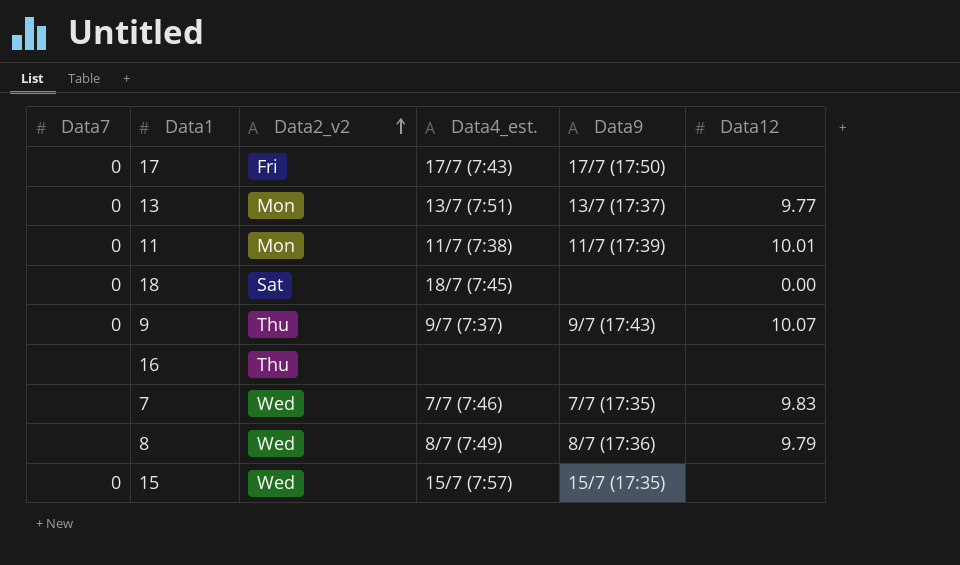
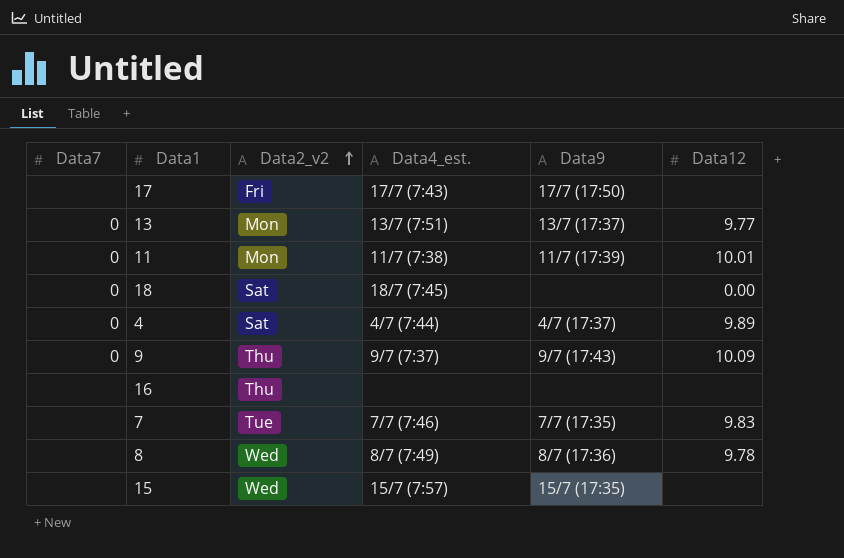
17 | Data7: 0 -> none
row 4: none -> 0 | Sat | 4/7 (7:44) | 4/7 (17:37) | 9.89
9 | Data12: 10.07 -> 10.09
7 | Data2_v2: Wed -> Tue
8 | Data12: 9.79 -> 9.78
15 | Data7: 0 -> none

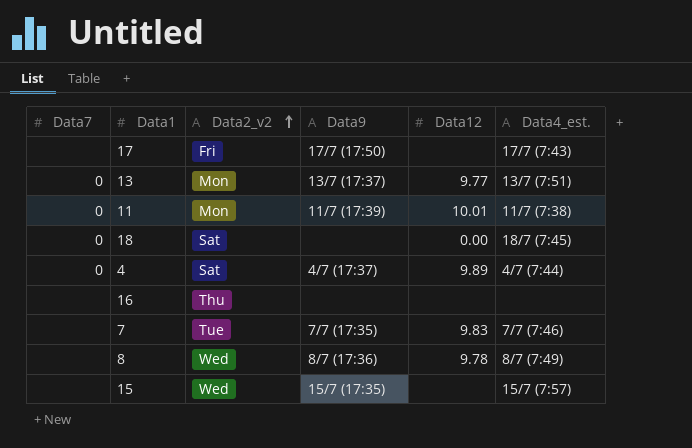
column Data4_est. | position: 4 -> 6
row 9: 0 | Thu | 9/7 (7:37) | 9/7 (17:43) | 10.09 -> none

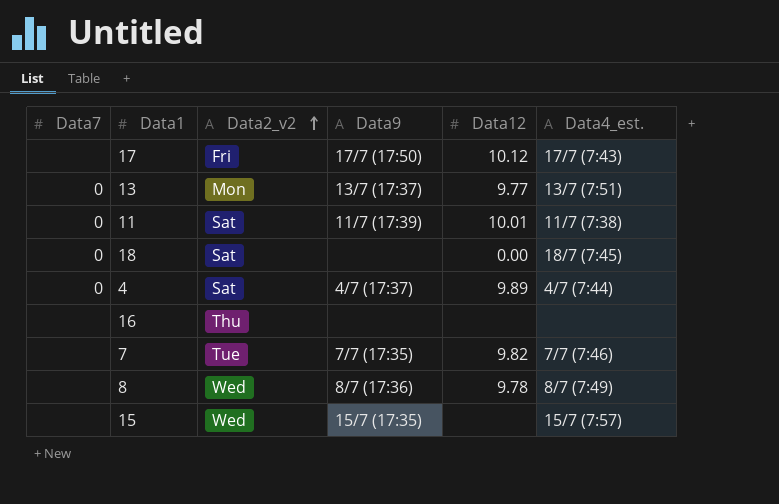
17 | Data12: none -> 10.12
11 | Data2_v2: Mon -> Sat
7 | Data12: 9.83 -> 9.82

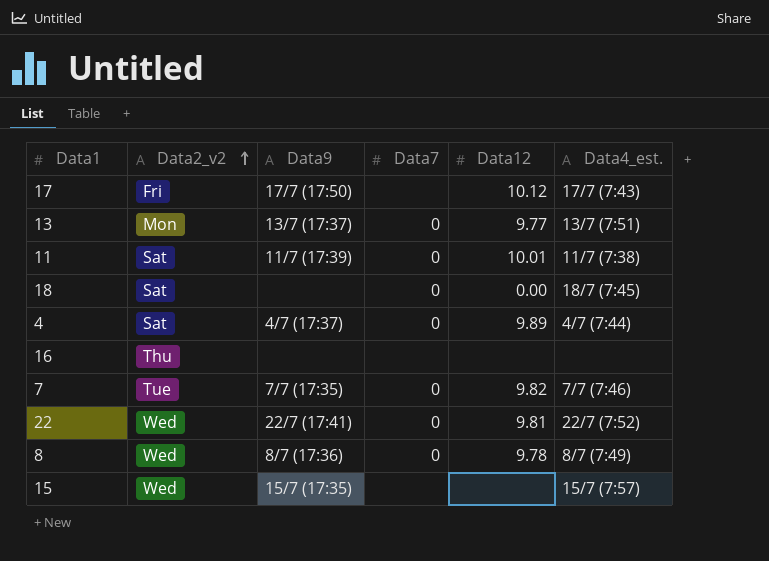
column Data7 | position: 1 -> 4
7 | Data7: none -> 0
row 22: none -> Wed | 22/7 (17:41) | 0 | 9.81 | 22/7 (7:52)
8 | Data7: none -> 0

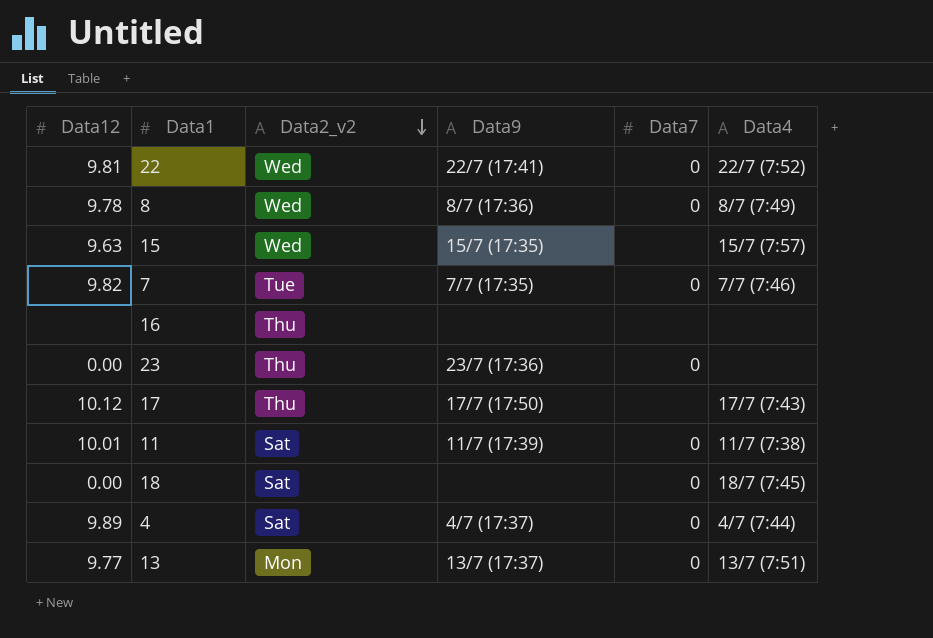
row order: Data2_v2 ascending -> Data2_v2 descending
column Data12 | position: 5 -> 1
column name: Data4_est. -> Data4
15 | Data12: none -> 9.63
row 23: none -> 0.00 | Thu | 23/7 (17:36) | 0 | none
17 | Data2_v2: Fri -> Thu

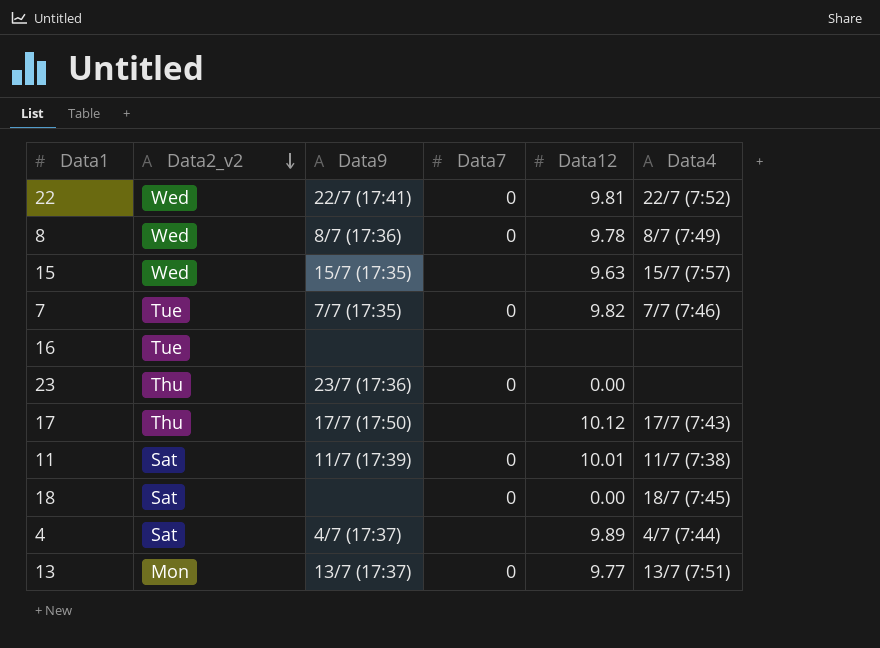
column Data12 | position: 1 -> 5
16 | Data2_v2: Thu -> Tue
4 | Data7: 0 -> none

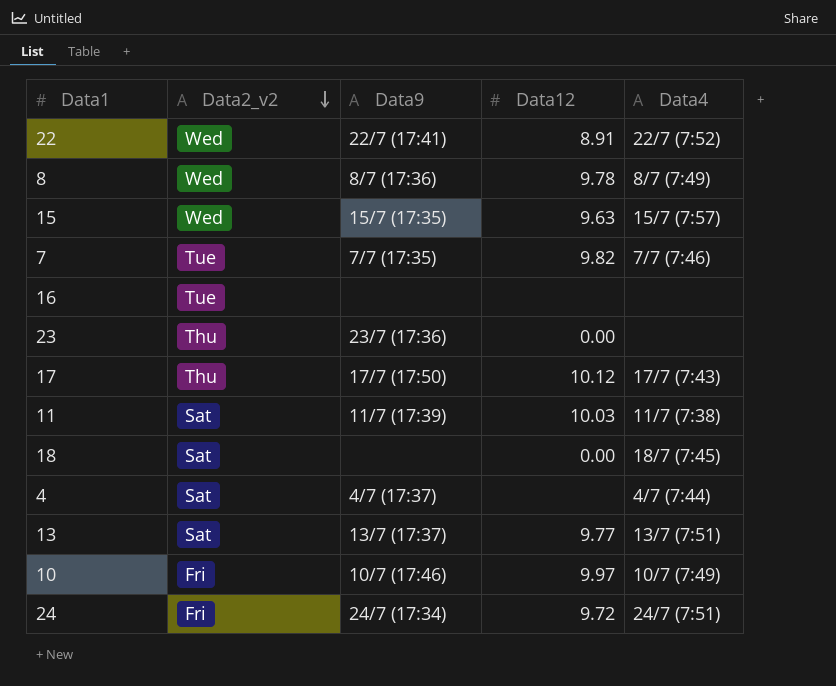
column Data7 | position: 4 -> none
22 | Data12: 9.81 -> 8.91
11 | Data12: 10.01 -> 10.03
4 | Data12: 9.89 -> none
13 | Data2_v2: Mon -> Sat
row 10: none -> Fri | 10/7 (17:46) | 9.97 | 10/7 (7:49)
row 24: none -> Fri | 24/7 (17:34) | 9.72 | 24/7 (7:51)

